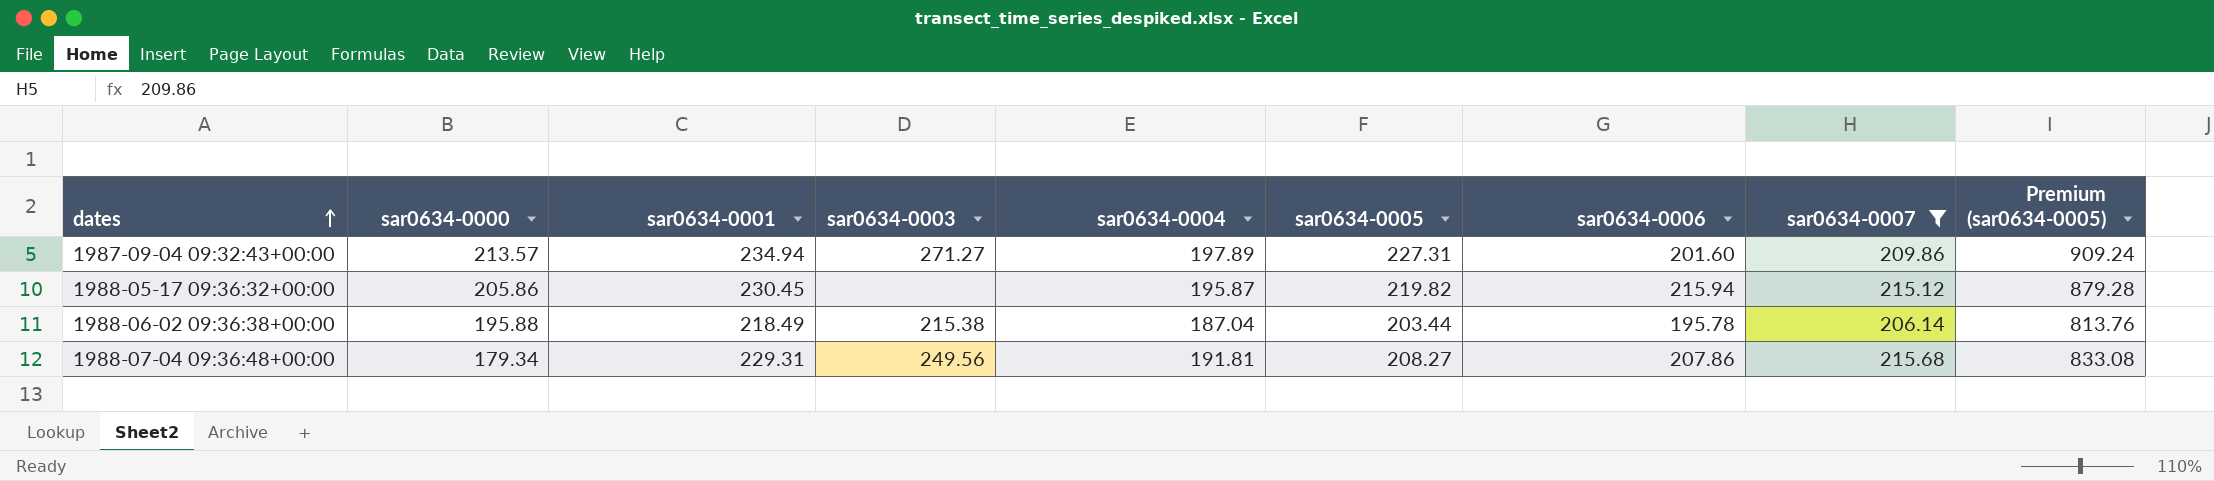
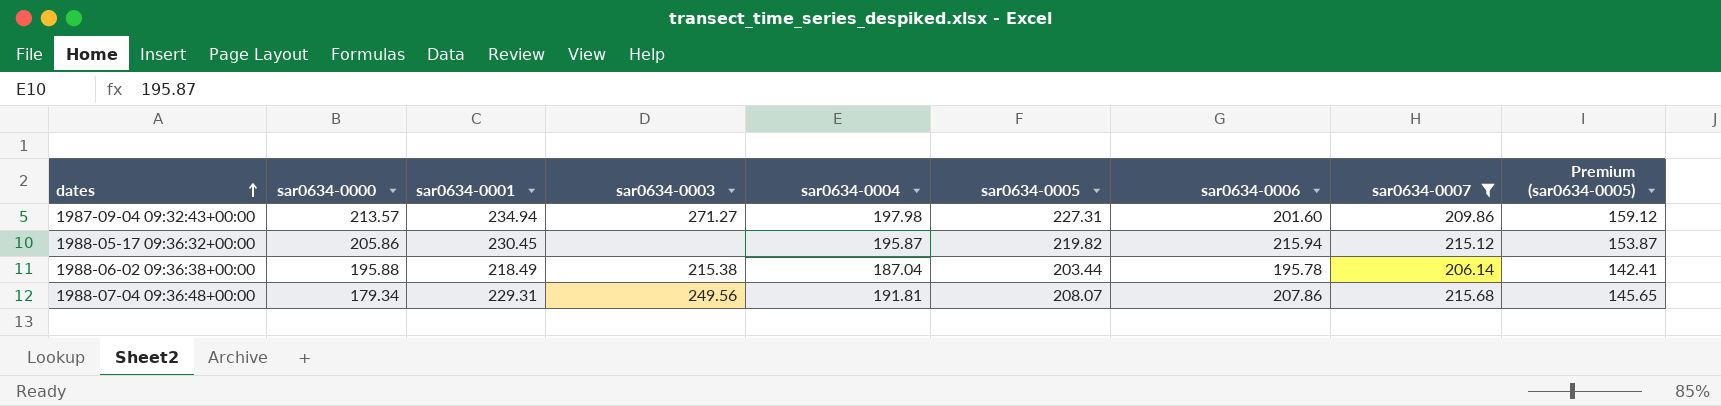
column Premium (sar0634-0005) | formula: [sar0634-0005] * 4 -> [sar0634-0005] * 0.7
1987-09-04 09:32:43+00:00 | sar0634-0004: 197.89 -> 197.98
1988-07-04 09:36:48+00:00 | sar0634-0005: 208.27 -> 208.07

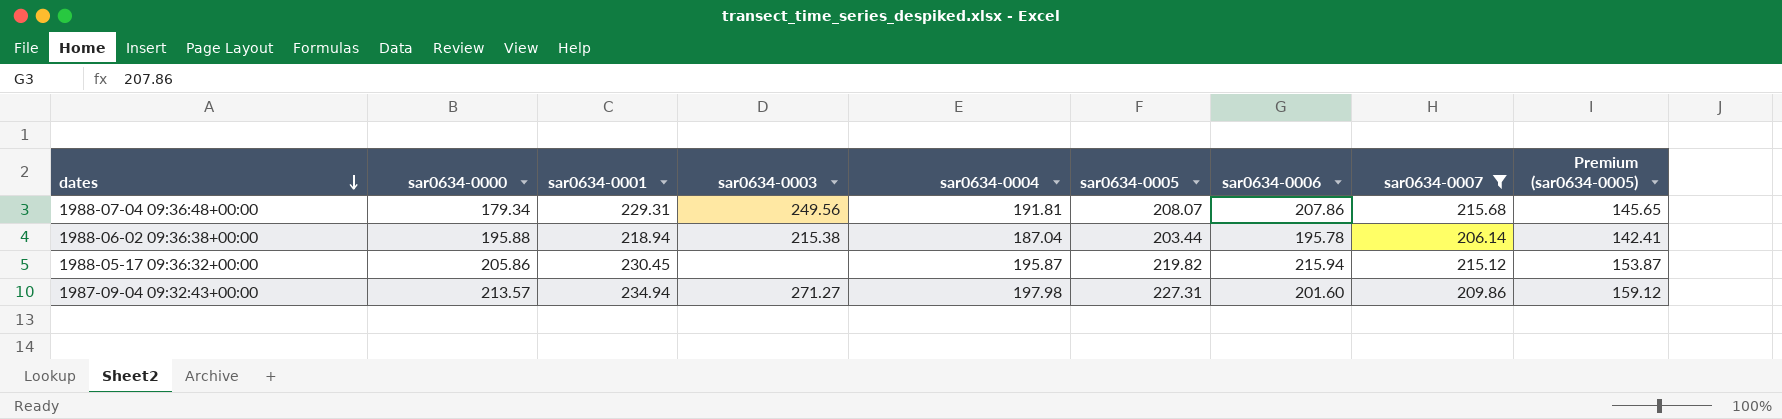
row order: dates ascending -> dates descending
1988-06-02 09:36:38+00:00 | sar0634-0001: 218.49 -> 218.94

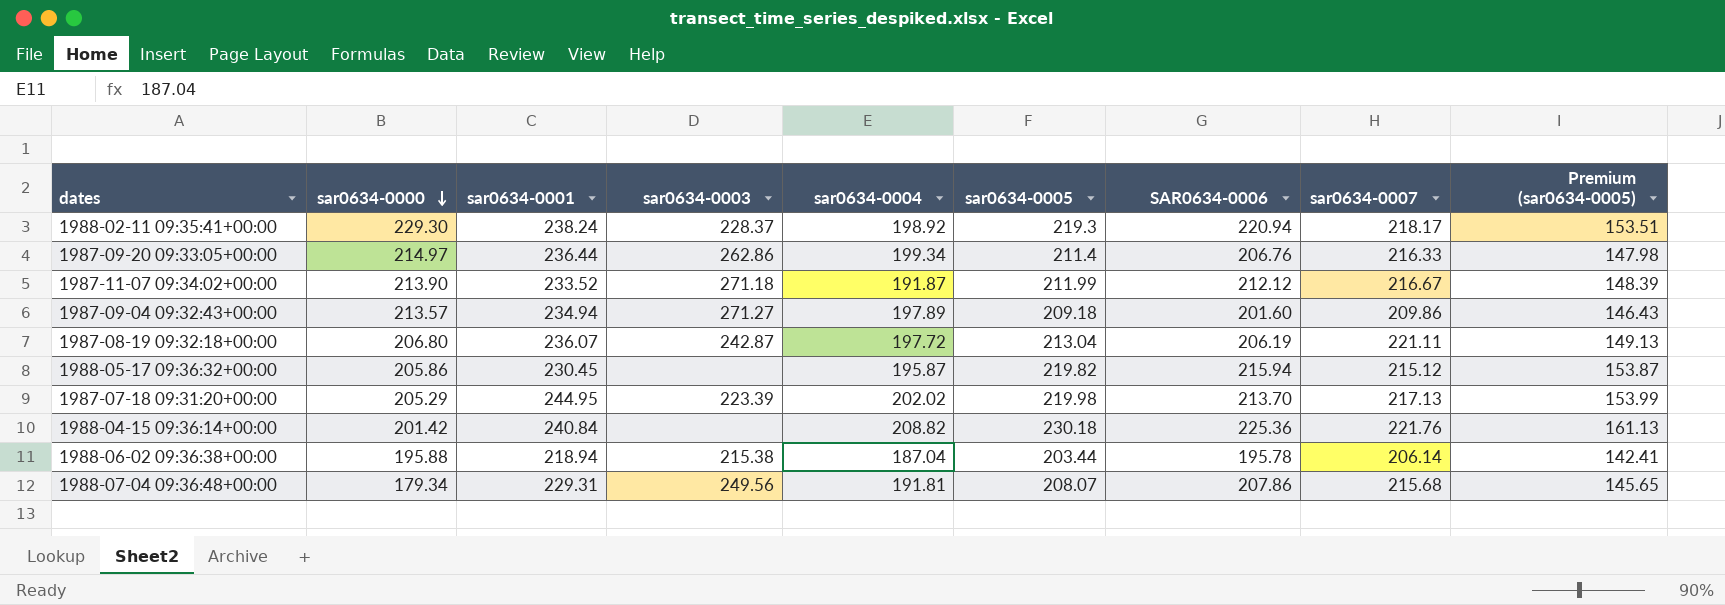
filter: sar0634-0007 <= 215.68 -> none
row order: dates descending -> sar0634-0000 descending
column name: sar0634-0006 -> SAR0634-0006
1987-09-04 09:32:43+00:00 | sar0634-0004: 197.98 -> 197.89
1987-09-04 09:32:43+00:00 | sar0634-0005: 227.31 -> 209.18
1987-09-04 09:32:43+00:00 | Premium (sar0634-0005): 159.12 -> 146.43

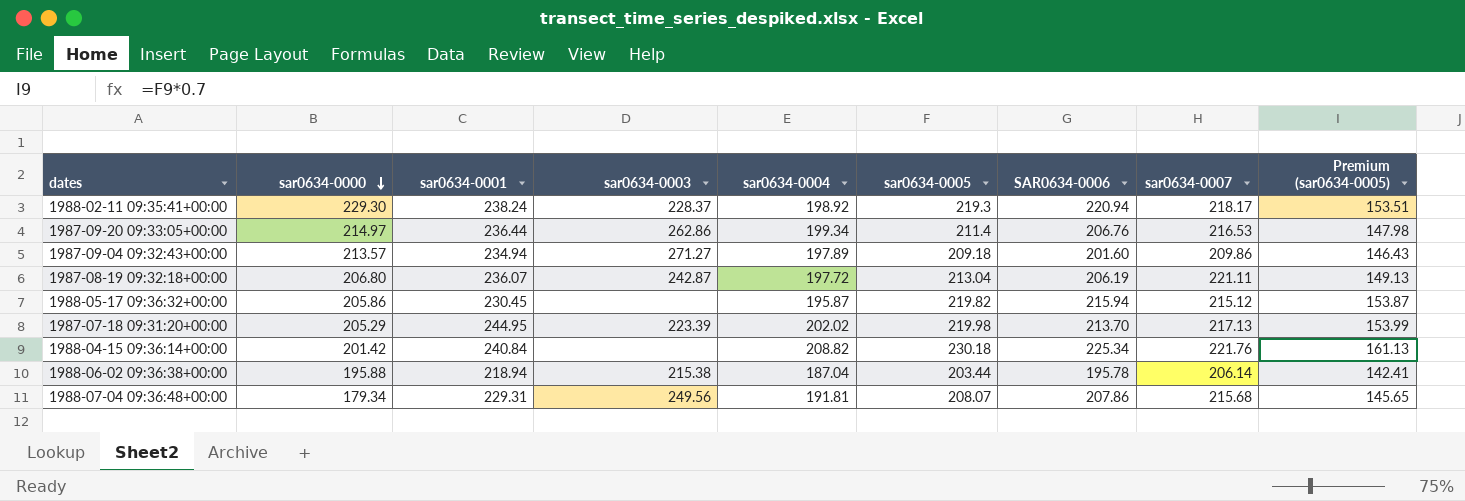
row 1987-11-07 09:34:02+00:00: 213.90 | 233.52 | 271.18 | 191.87 | 211.99 | 212.12 | 216.67 | 148.39 -> none
1987-09-20 09:33:05+00:00 | sar0634-0007: 216.33 -> 216.53
1988-04-15 09:36:14+00:00 | SAR0634-0006: 225.36 -> 225.34

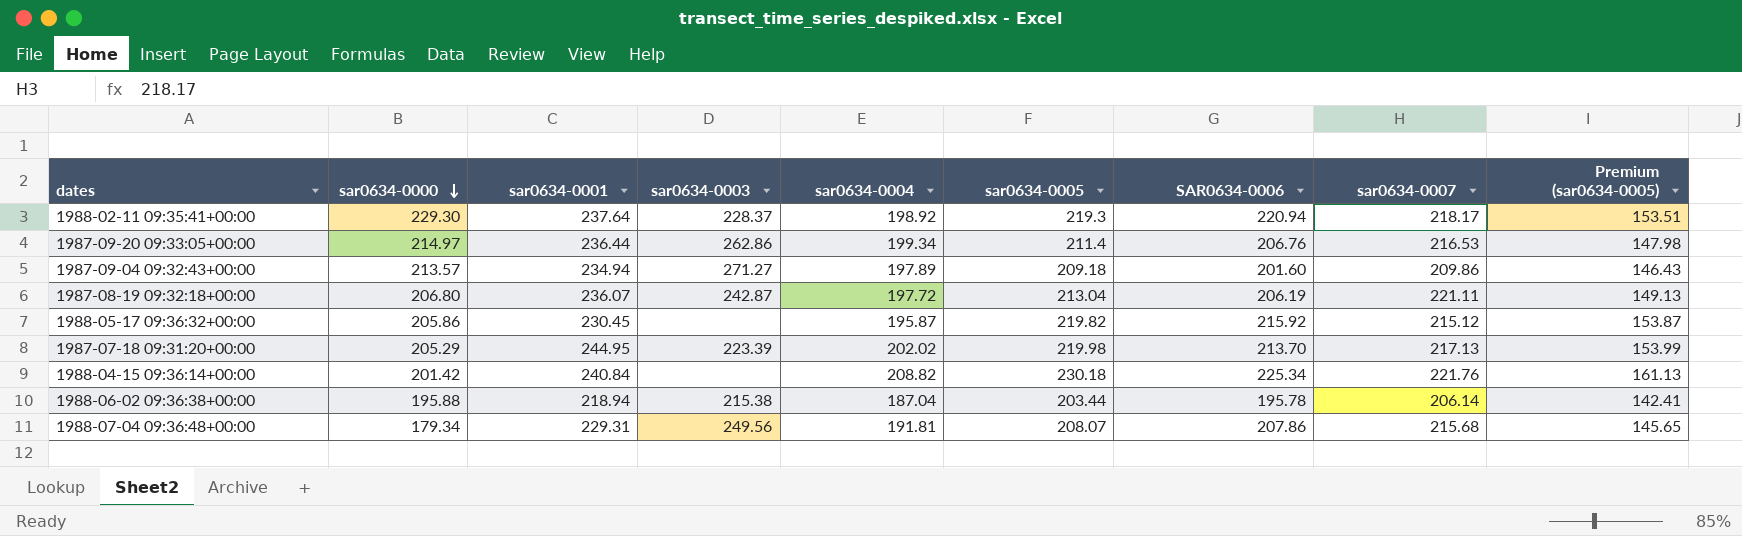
1988-02-11 09:35:41+00:00 | sar0634-0001: 238.24 -> 237.64
1988-05-17 09:36:32+00:00 | SAR0634-0006: 215.94 -> 215.92

